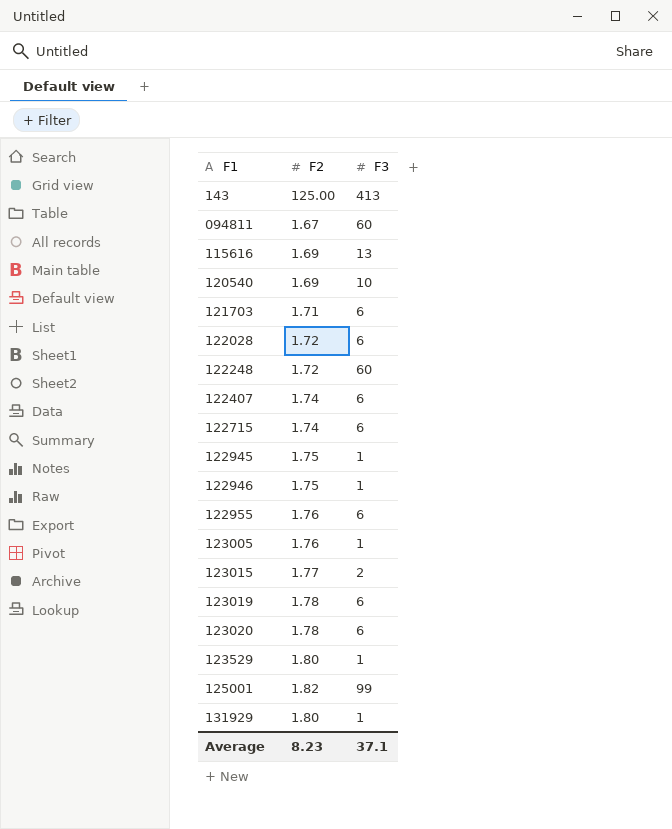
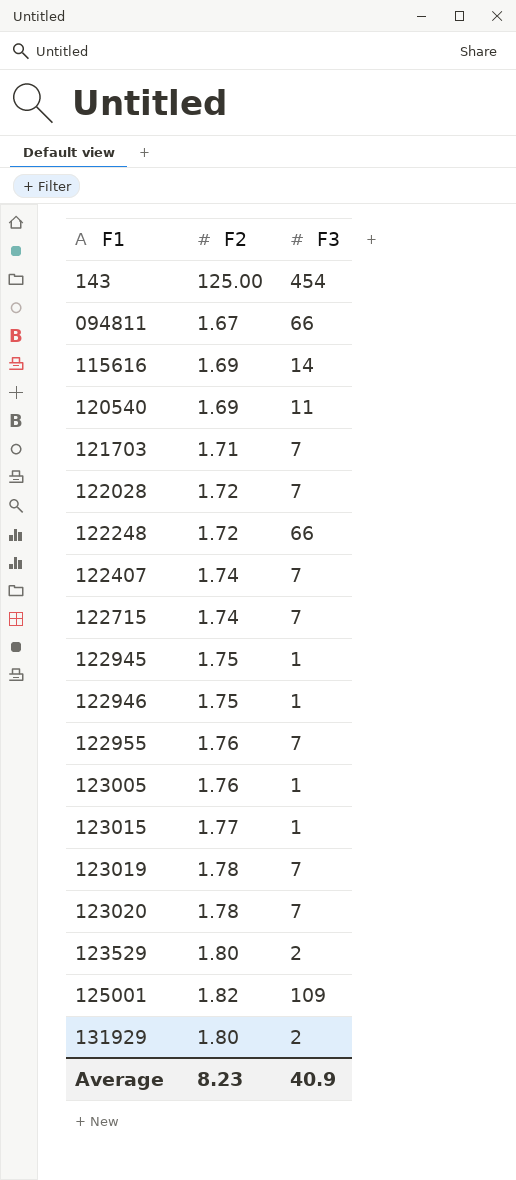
143 | F3: 413 -> 454
094811 | F3: 60 -> 66
115616 | F3: 13 -> 14
120540 | F3: 10 -> 11
121703 | F3: 6 -> 7
122028 | F3: 6 -> 7
122248 | F3: 60 -> 66
122407 | F3: 6 -> 7
122715 | F3: 6 -> 7
122955 | F3: 6 -> 7
123015 | F3: 2 -> 1
123019 | F3: 6 -> 7
123020 | F3: 6 -> 7
123529 | F3: 1 -> 2
125001 | F3: 99 -> 109
131929 | F3: 1 -> 2
Average | F3: 37.1 -> 40.9

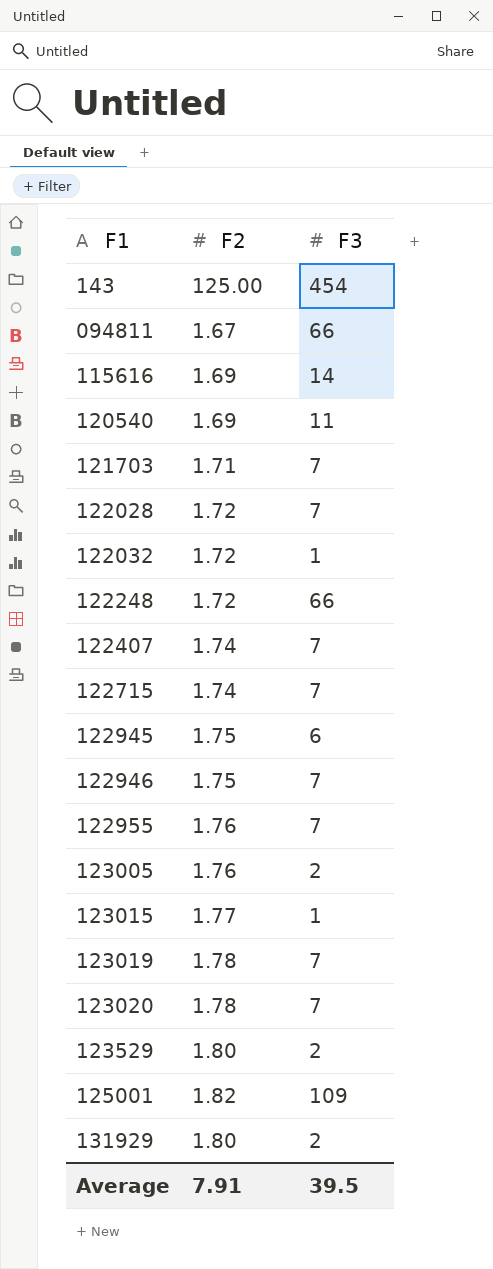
row 122032: none -> 1.72 | 1
122945 | F3: 1 -> 6
122946 | F3: 1 -> 7
123005 | F3: 1 -> 2
Average | F2: 8.23 -> 7.91
Average | F3: 40.9 -> 39.5

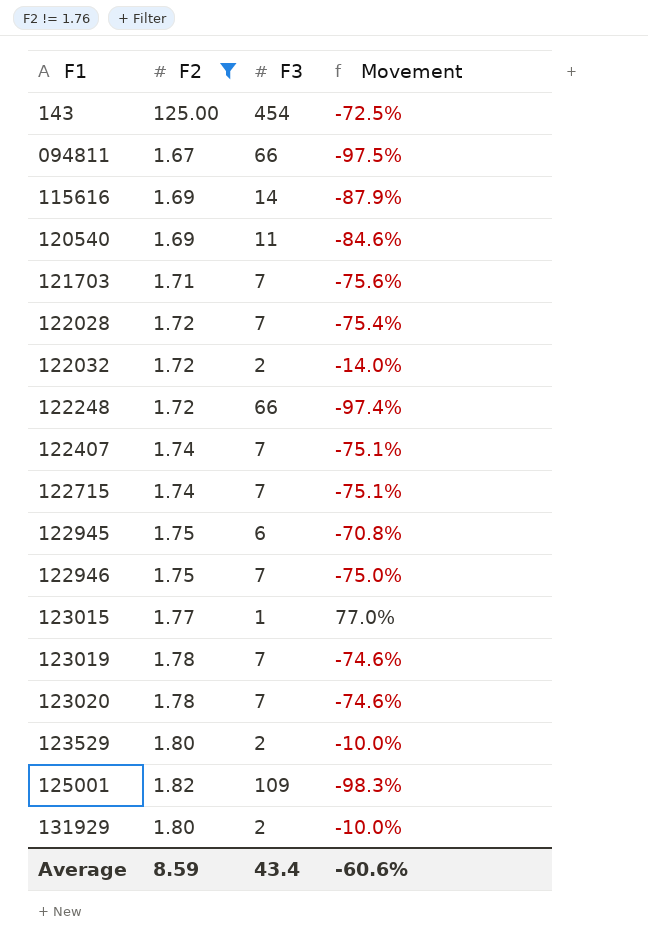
filter: none -> F2 != 1.76
column Movement | formula: none -> ([F2] - [F3]) / [F3]
122032 | F3: 1 -> 2
Average | F2: 7.91 -> 8.59
Average | F3: 39.5 -> 43.4

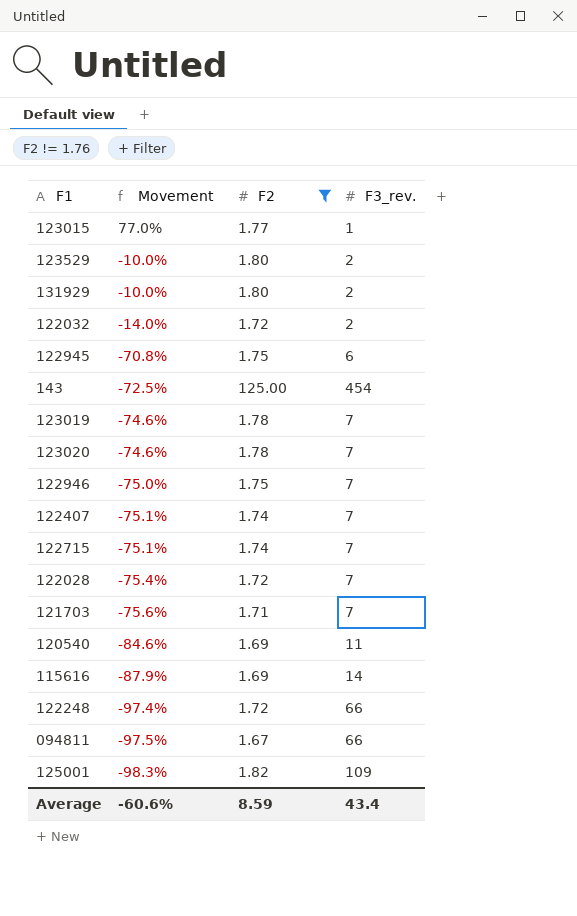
row order: F1 ascending -> Movement descending
column Movement | position: 4 -> 2
column name: F3 -> F3_rev.

